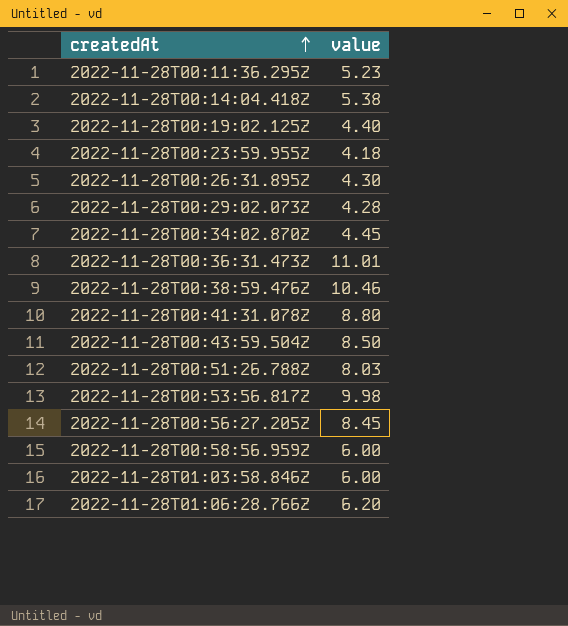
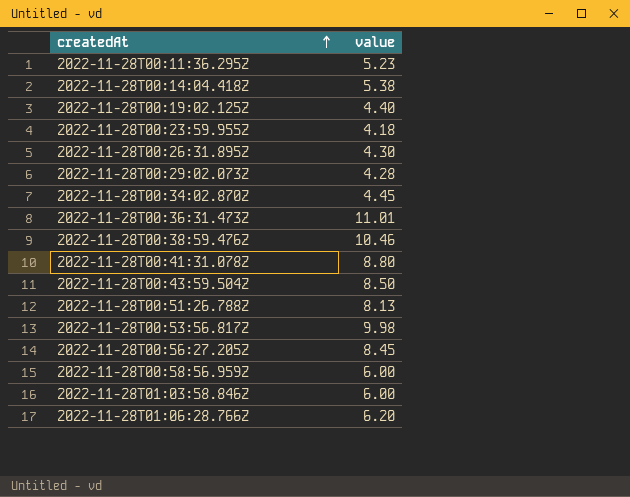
2022-11-28T00:51:26.788Z | value: 8.03 -> 8.13

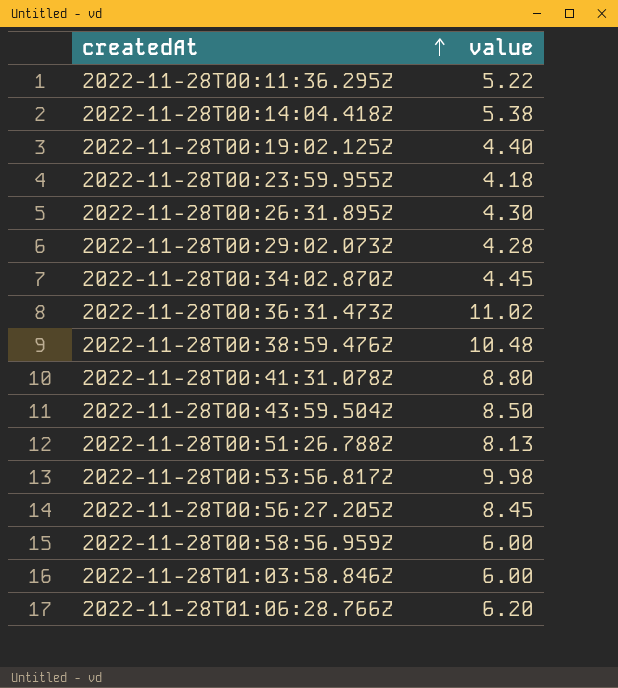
2022-11-28T00:11:36.295Z | value: 5.23 -> 5.22
2022-11-28T00:36:31.473Z | value: 11.01 -> 11.02
2022-11-28T00:38:59.476Z | value: 10.46 -> 10.48

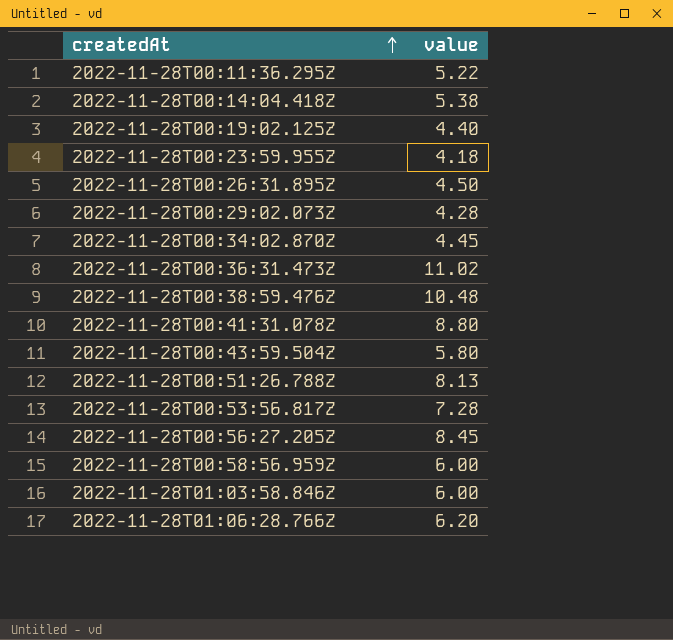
2022-11-28T00:26:31.895Z | value: 4.30 -> 4.50
2022-11-28T00:43:59.504Z | value: 8.50 -> 5.80
2022-11-28T00:53:56.817Z | value: 9.98 -> 7.28

